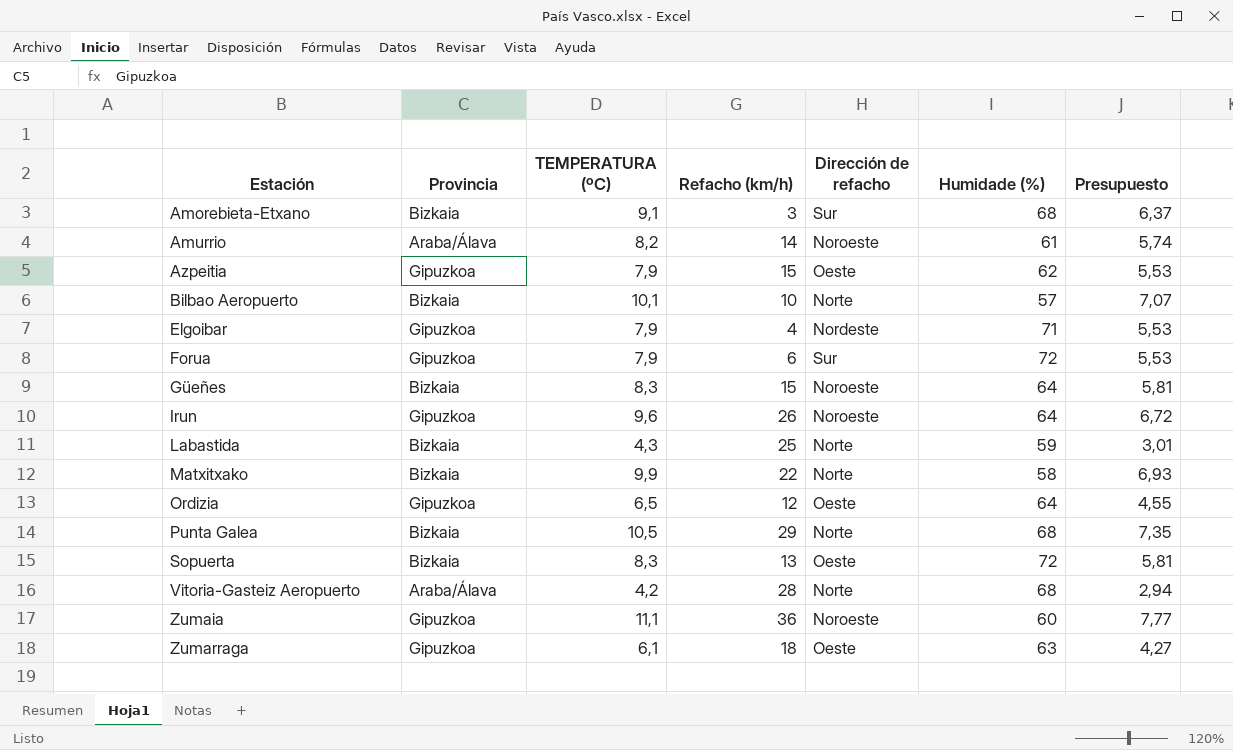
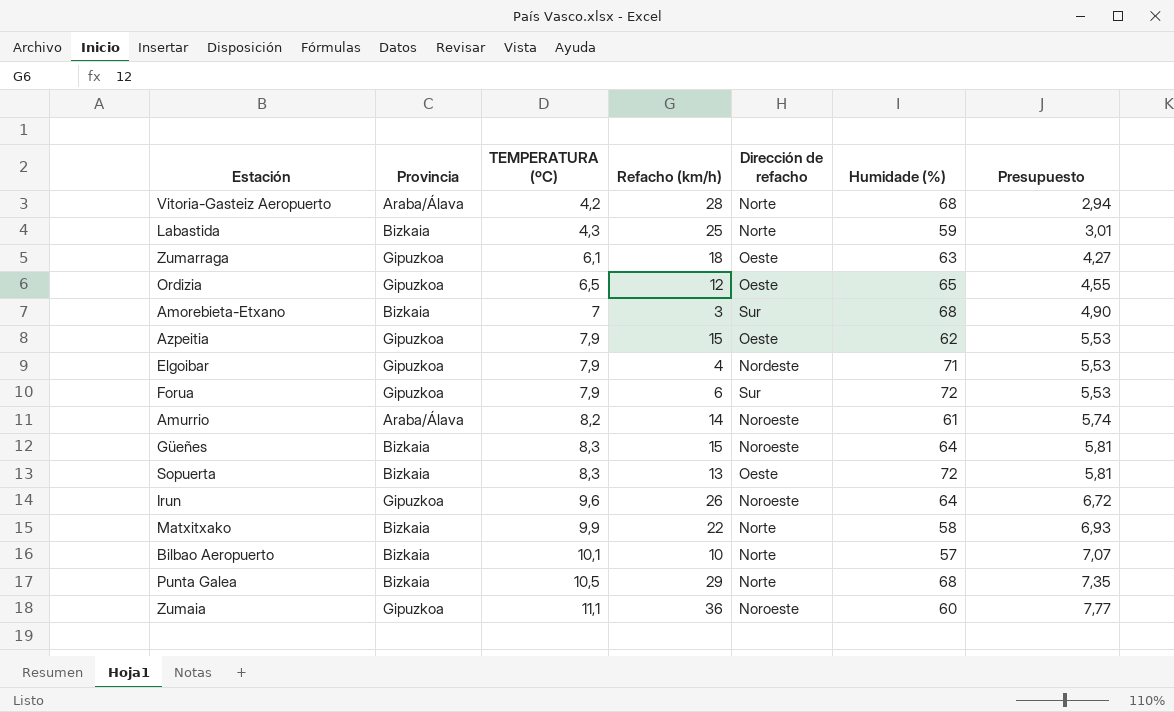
row order: Estación ascending -> TEMPERATURA (ºC) ascending
Ordizia | Humidade (%): 64 -> 65
Amorebieta-Etxano | TEMPERATURA (ºC): 9,1 -> 7
Amorebieta-Etxano | Presupuesto: 6,37 -> 4,90

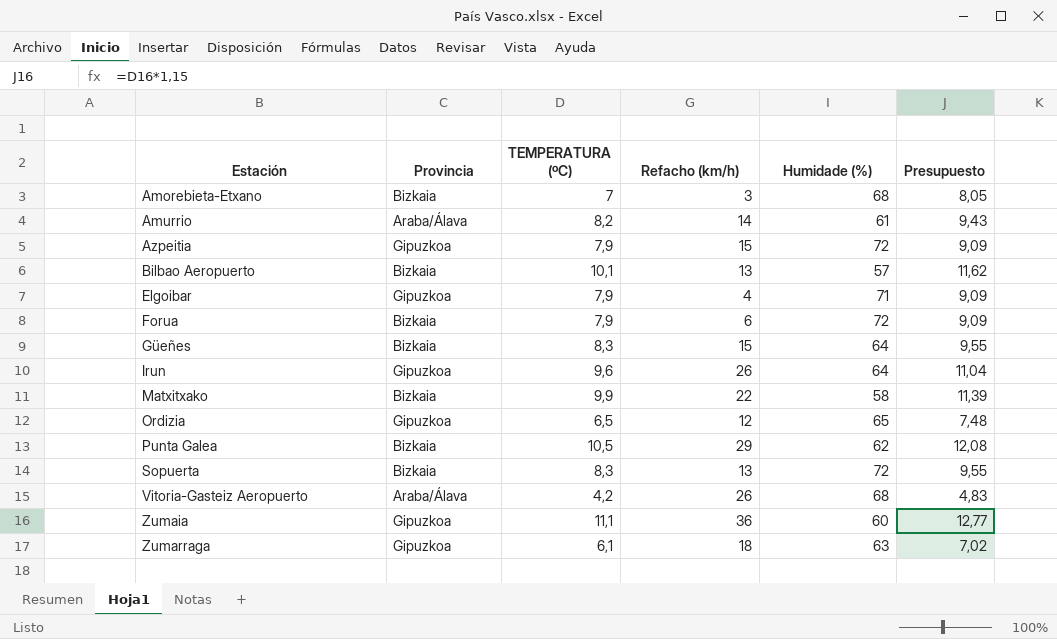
row order: TEMPERATURA (ºC) ascending -> Estación ascending
column Dirección de refacho | position: 5 -> none
column Presupuesto | formula: [TEMPERATURA (ºC)] * 0,7 -> [TEMPERATURA (ºC)] * 1,15
row Labastida: Bizkaia | 4,3 | 25 | Norte | 59 | 3,01 -> none
Azpeitia | Humidade (%): 62 -> 72
Bilbao Aeropuerto | Refacho (km/h): 10 -> 13
Forua | Provincia: Gipuzkoa -> Bizkaia
Punta Galea | Humidade (%): 68 -> 62
Vitoria-Gasteiz Aeropuerto | Refacho (km/h): 28 -> 26

